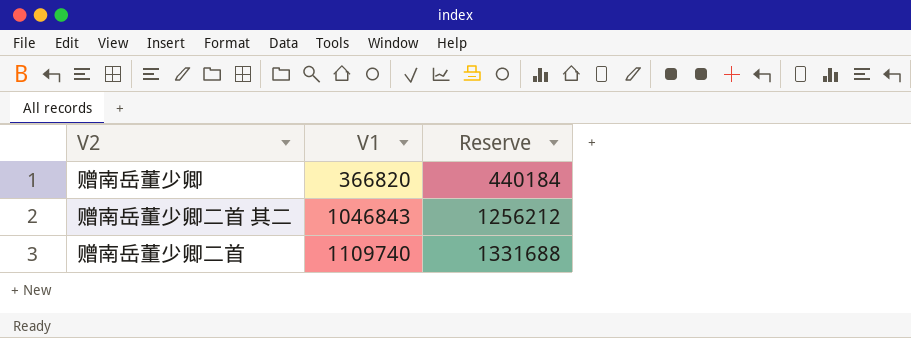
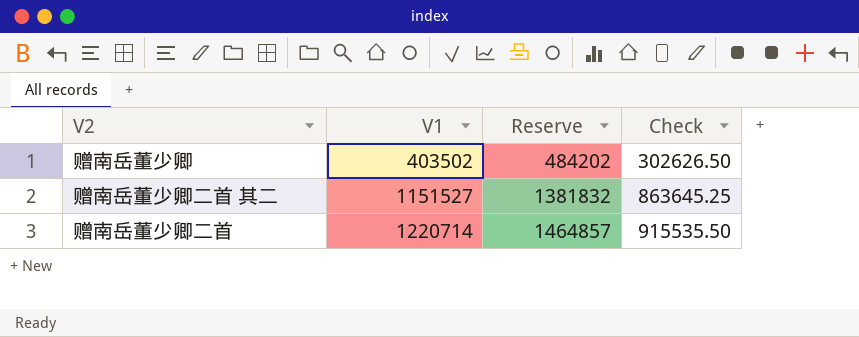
column Check | formula: none -> [V1] * 0.75
赠南岳董少卿 | V1: 366820 -> 403502
赠南岳董少卿 | Reserve: 440184 -> 484202
赠南岳董少卿二首 其二 | V1: 1046843 -> 1151527
赠南岳董少卿二首 其二 | Reserve: 1256212 -> 1381832
赠南岳董少卿二首 | V1: 1109740 -> 1220714
赠南岳董少卿二首 | Reserve: 1331688 -> 1464857

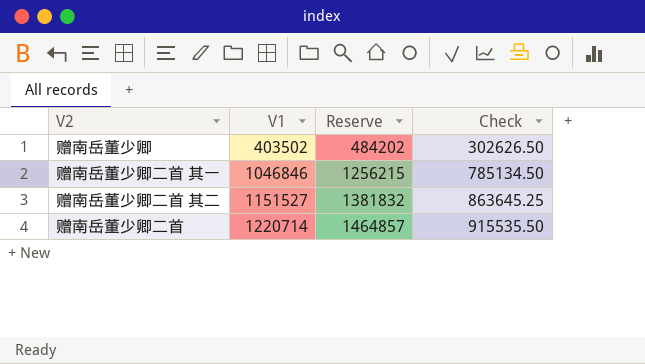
row 赠南岳董少卿二首 其一: none -> 1046846 | 1256215 | 785134.50

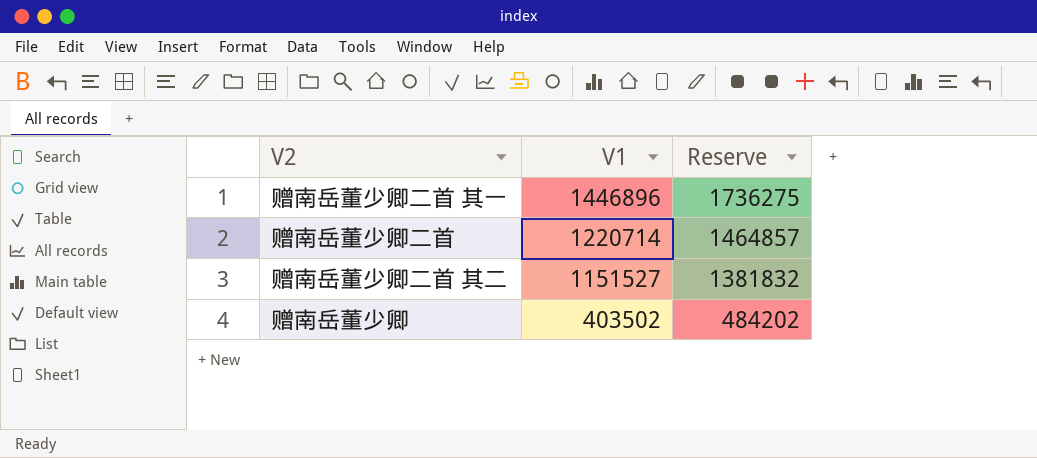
row order: V1 ascending -> V1 descending
column Check | formula: [V1] * 0.75 -> none
赠南岳董少卿二首 其一 | V1: 1046846 -> 1446896
赠南岳董少卿二首 其一 | Reserve: 1256215 -> 1736275

